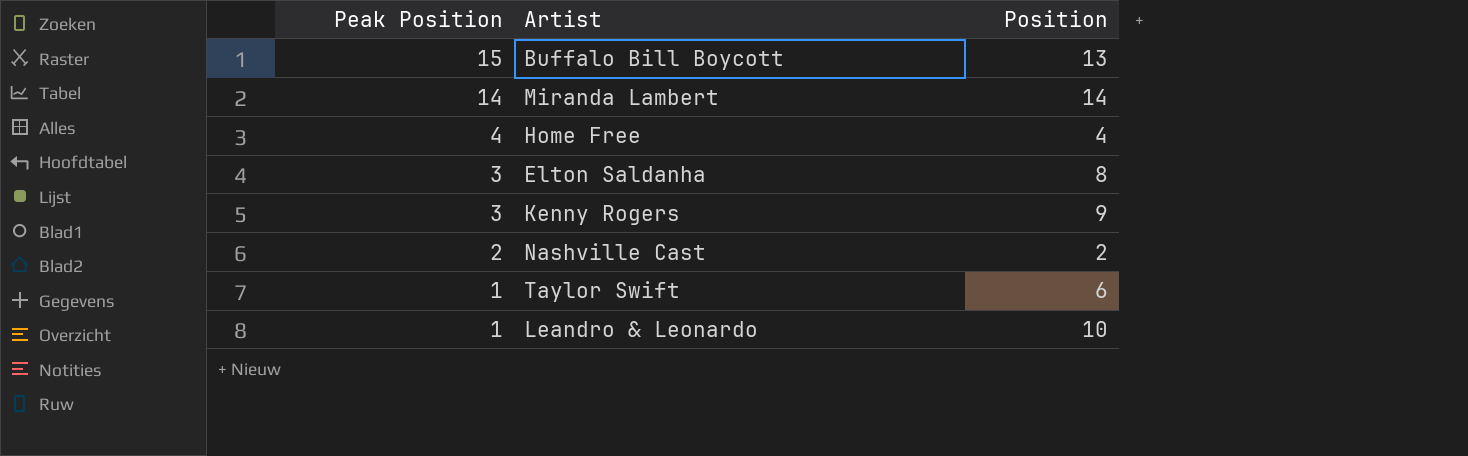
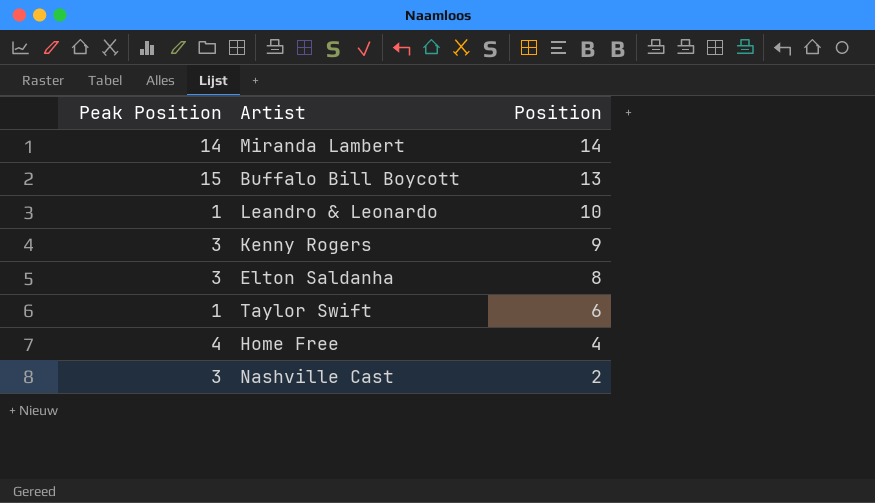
row order: Peak Position descending -> Position descending
Nashville Cast | Peak Position: 2 -> 3

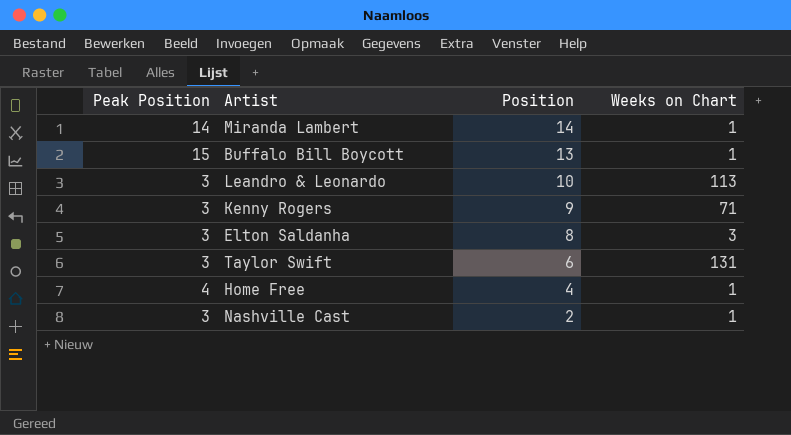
column Weeks on Chart | position: none -> 4
Leandro & Leonardo | Peak Position: 1 -> 3
Taylor Swift | Peak Position: 1 -> 3

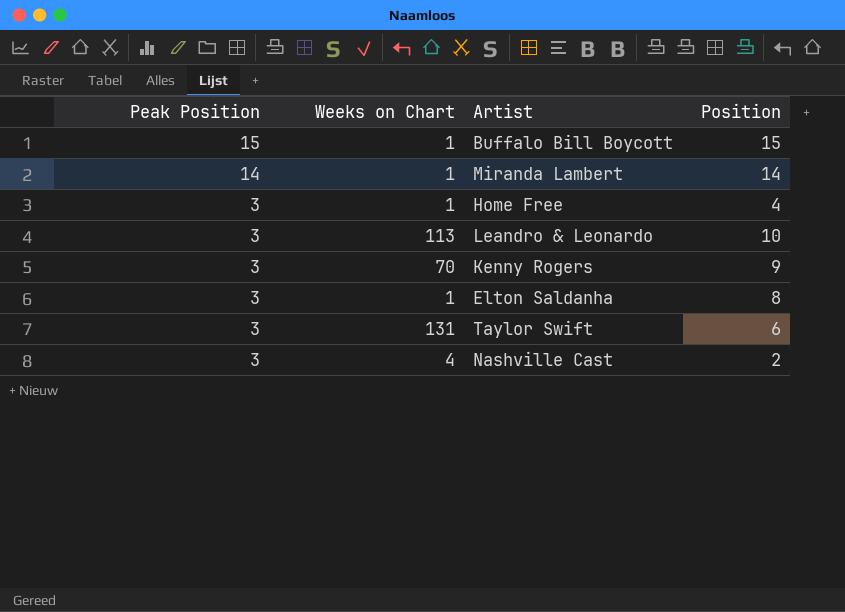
row order: Position descending -> Peak Position descending
column Weeks on Chart | position: 4 -> 2
Buffalo Bill Boycott | Position: 13 -> 15
Home Free | Peak Position: 4 -> 3
Kenny Rogers | Weeks on Chart: 71 -> 70
Elton Saldanha | Weeks on Chart: 3 -> 1
Nashville Cast | Weeks on Chart: 1 -> 4

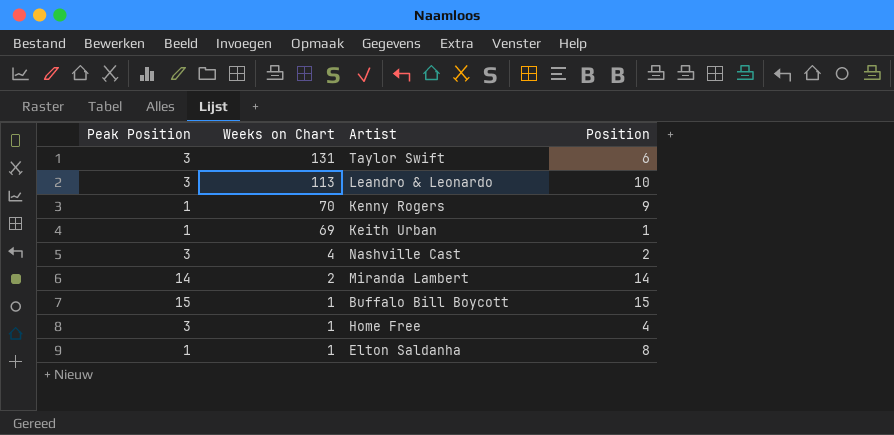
row order: Peak Position descending -> Weeks on Chart descending
Kenny Rogers | Peak Position: 3 -> 1
row Keith Urban: none -> 1 | 69 | 1
Miranda Lambert | Weeks on Chart: 1 -> 2
Elton Saldanha | Peak Position: 3 -> 1

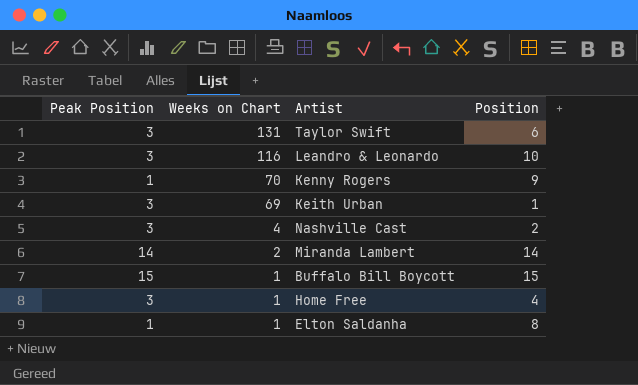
Leandro & Leonardo | Weeks on Chart: 113 -> 116
Keith Urban | Peak Position: 1 -> 3

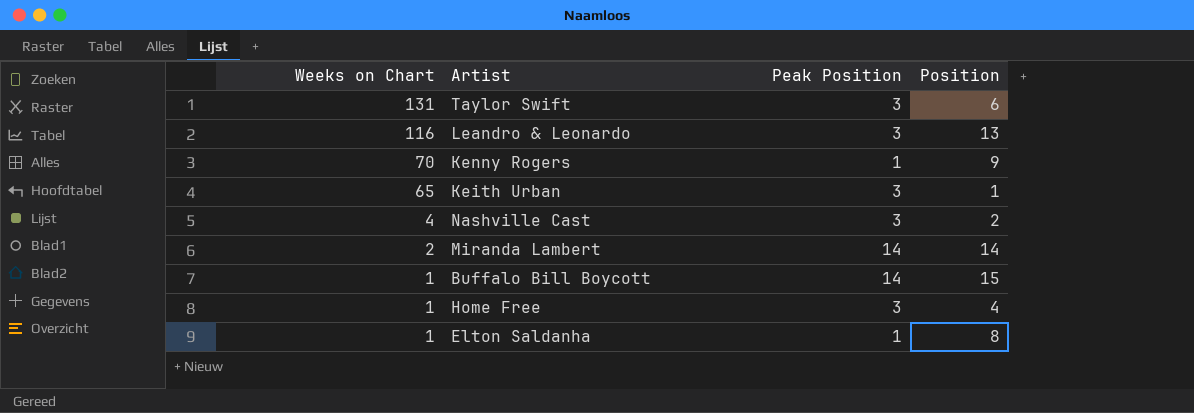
column Peak Position | position: 1 -> 3
Leandro & Leonardo | Position: 10 -> 13
Keith Urban | Weeks on Chart: 69 -> 65
Buffalo Bill Boycott | Peak Position: 15 -> 14

